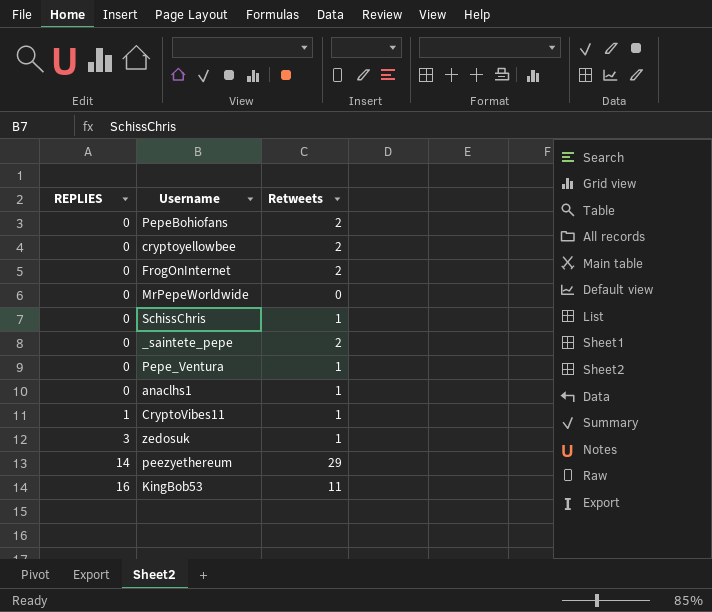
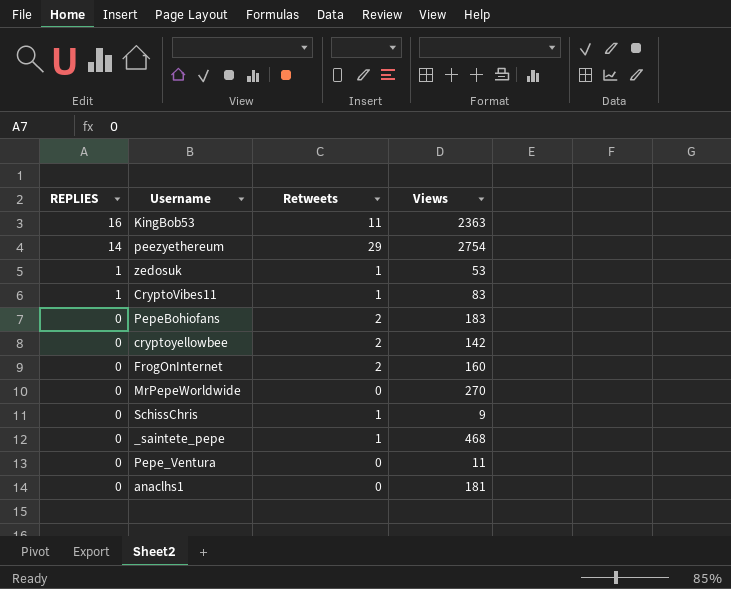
row order: REPLIES ascending -> REPLIES descending
column Views | position: none -> 4
zedosuk | REPLIES: 3 -> 1
_saintete_pepe | Retweets: 2 -> 1
Pepe_Ventura | Retweets: 1 -> 0
anaclhs1 | Retweets: 1 -> 0

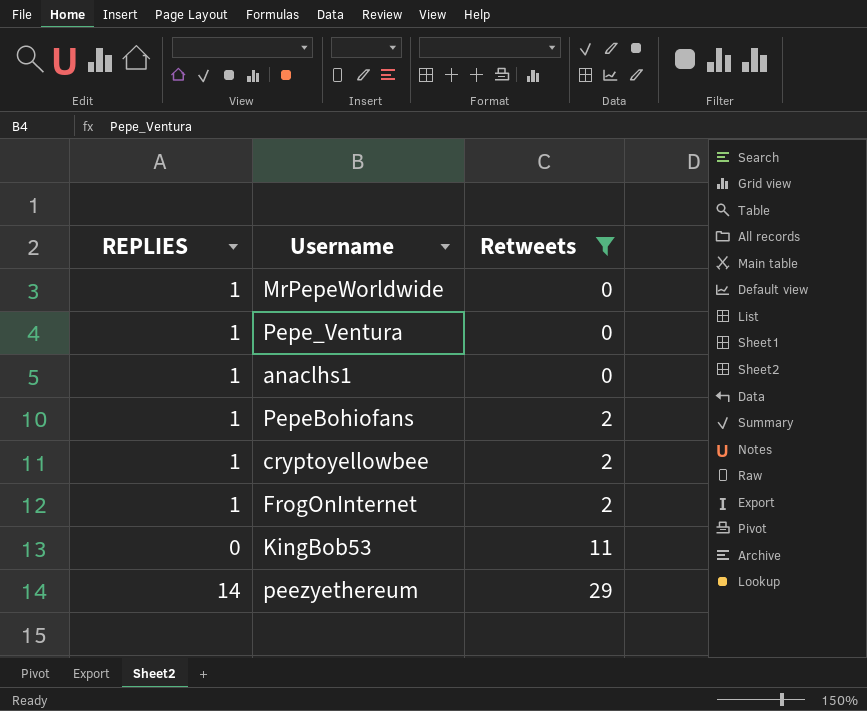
filter: none -> Retweets != 1
row order: REPLIES descending -> Retweets ascending
column Views | position: 4 -> none
MrPepeWorldwide | REPLIES: 0 -> 1
Pepe_Ventura | REPLIES: 0 -> 1
anaclhs1 | REPLIES: 0 -> 1
PepeBohiofans | REPLIES: 0 -> 1
cryptoyellowbee | REPLIES: 0 -> 1
FrogOnInternet | REPLIES: 0 -> 1
KingBob53 | REPLIES: 16 -> 0

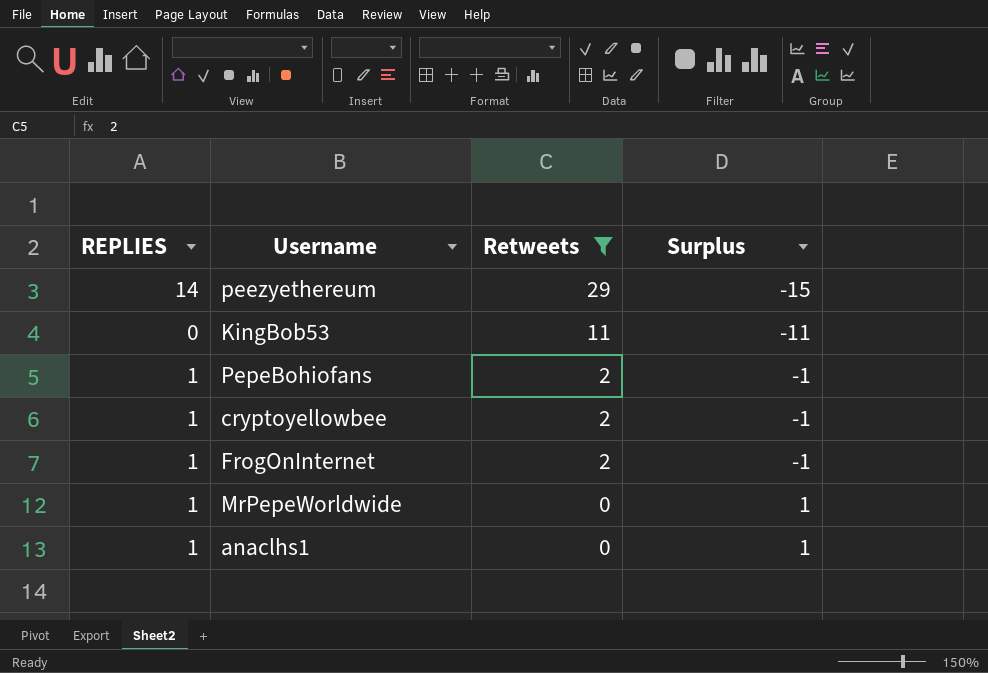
row order: Retweets ascending -> Retweets descending
column Surplus | formula: none -> [REPLIES] - [Retweets]
row Pepe_Ventura: 1 | 0 -> none

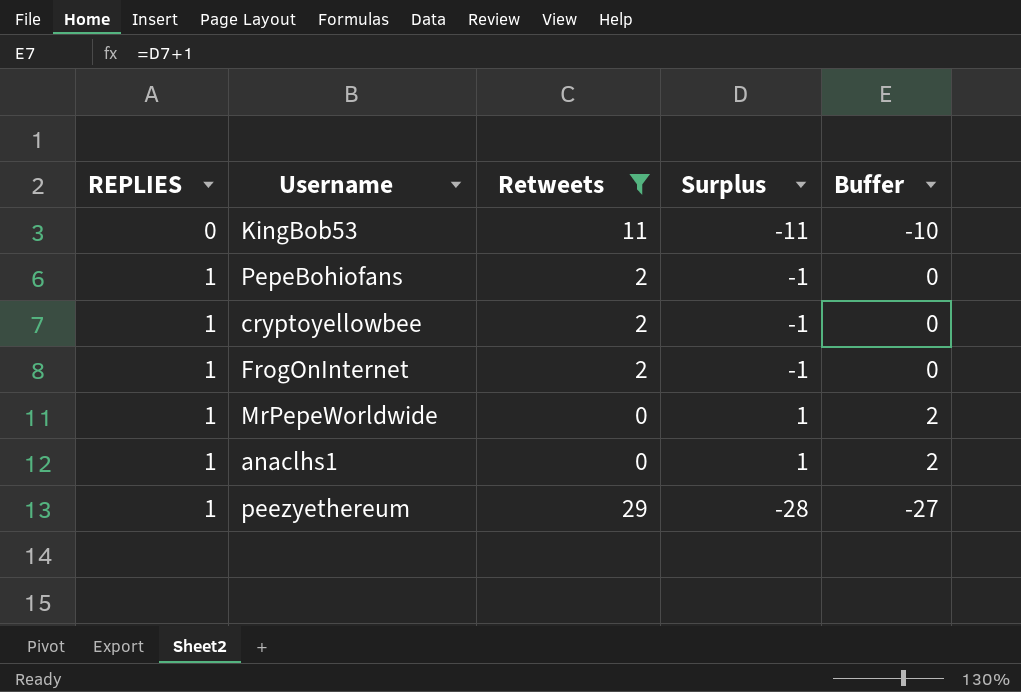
row order: Retweets descending -> REPLIES ascending
column Buffer | formula: none -> [Surplus] + 1
peezyethereum | REPLIES: 14 -> 1
peezyethereum | Surplus: -15 -> -28

